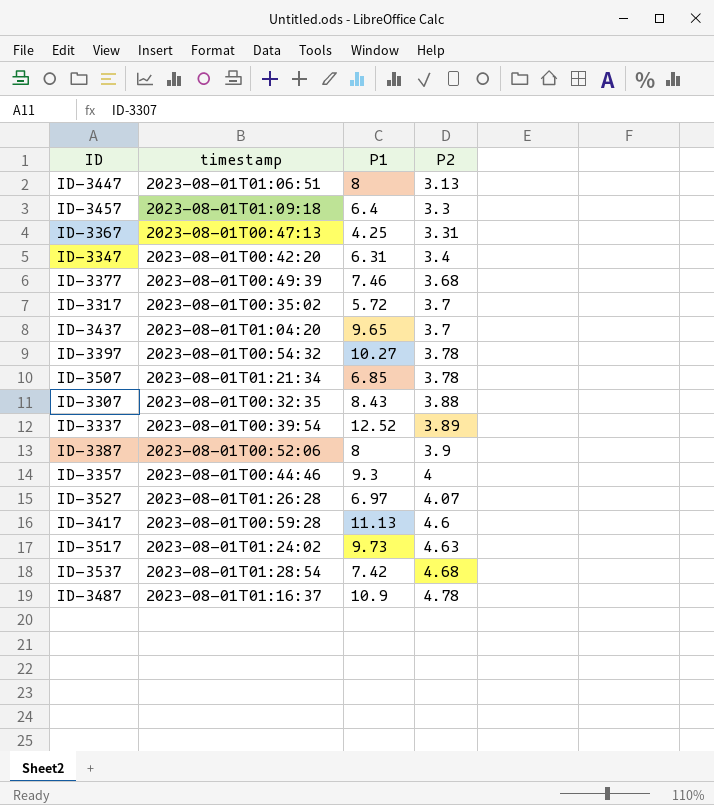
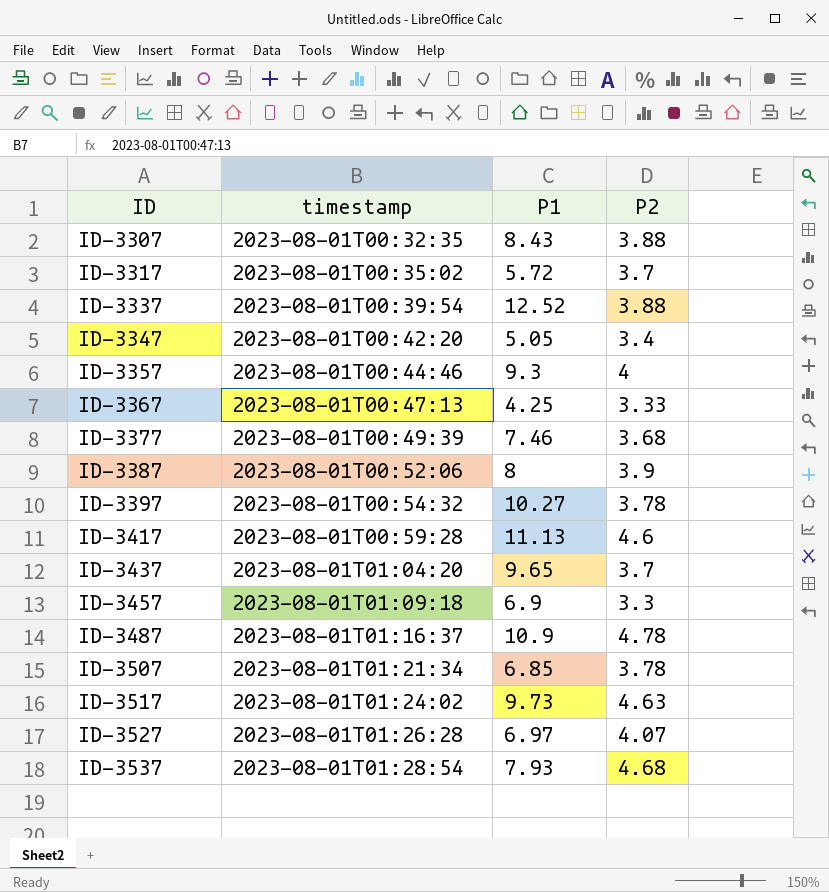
row order: P2 ascending -> ID ascending
row ID-3447: 2023-08-01T01:06:51 | 8 | 3.13 -> none
ID-3337 | P2: 3.89 -> 3.88
ID-3347 | P1: 6.31 -> 5.05
ID-3367 | P2: 3.31 -> 3.33
ID-3457 | P1: 6.4 -> 6.9
ID-3537 | P1: 7.42 -> 7.93

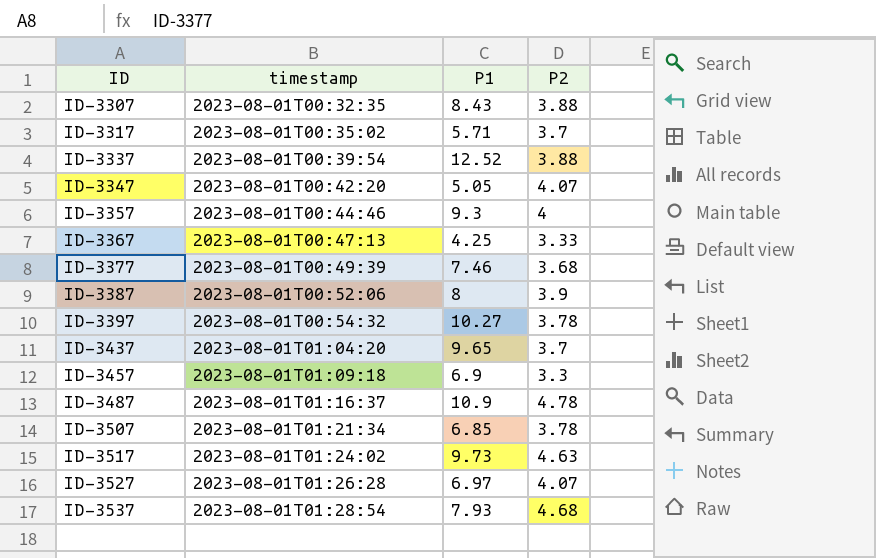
row ID-3417: 2023-08-01T00:59:28 | 11.13 | 4.6 -> none
ID-3317 | P1: 5.72 -> 5.71
ID-3347 | P2: 3.4 -> 4.07

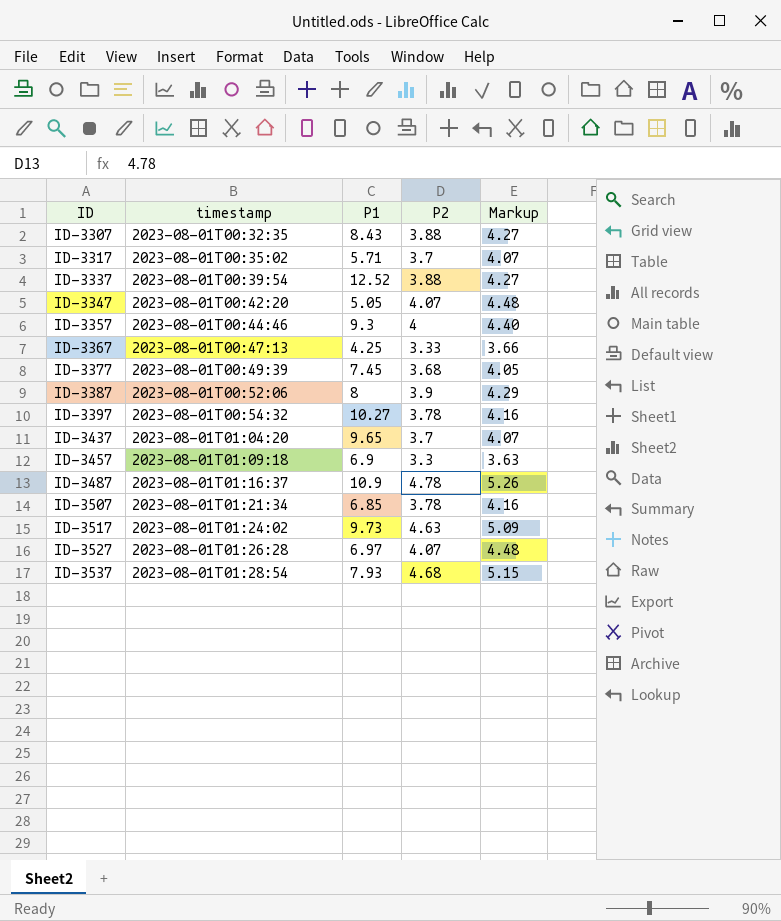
column Markup | formula: none -> [P2] * 1.1
ID-3377 | P1: 7.46 -> 7.45

